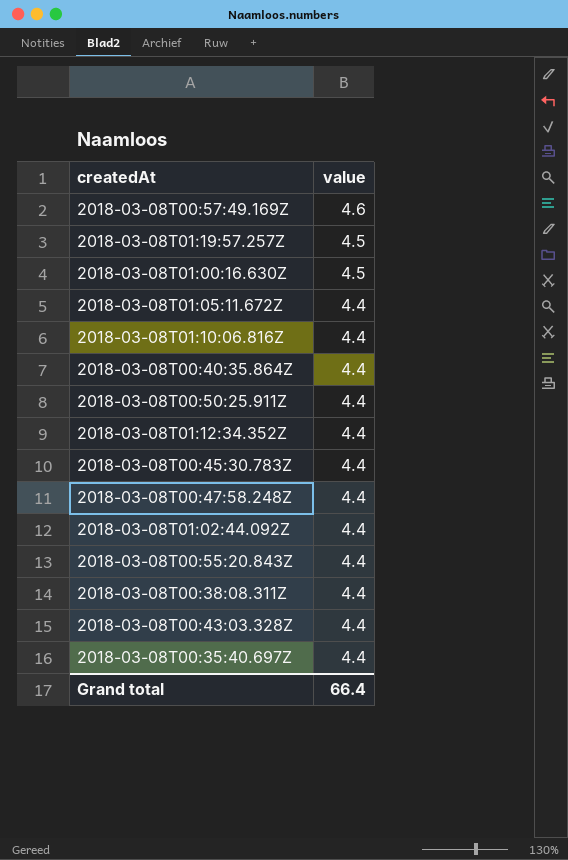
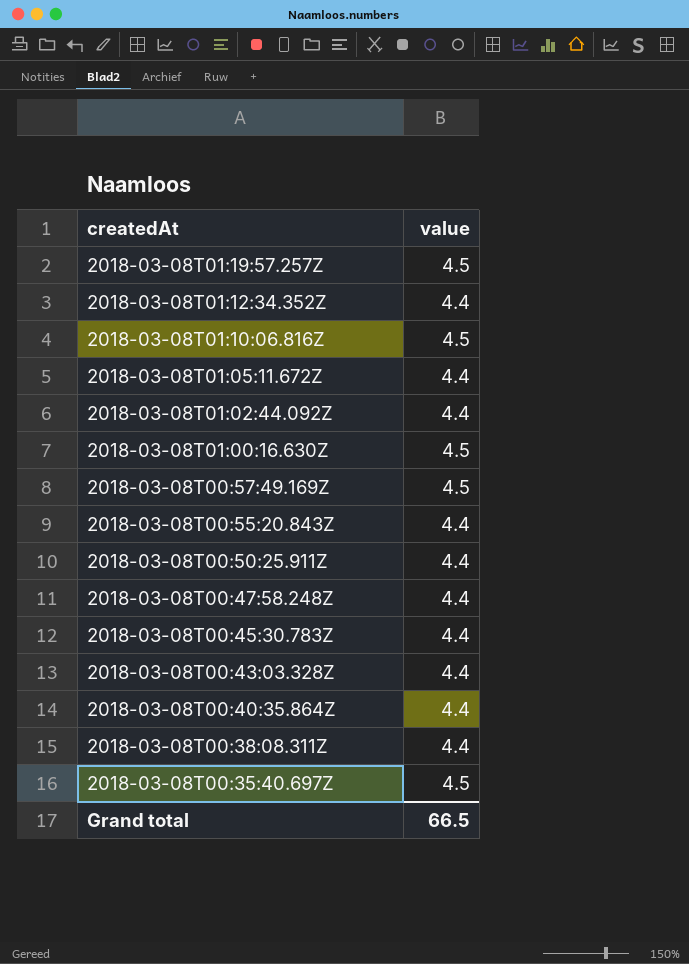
row order: value descending -> createdAt descending
2018-03-08T01:10:06.816Z | value: 4.4 -> 4.5
2018-03-08T00:57:49.169Z | value: 4.6 -> 4.5
2018-03-08T00:35:40.697Z | value: 4.4 -> 4.5
Grand total | value: 66.4 -> 66.5

